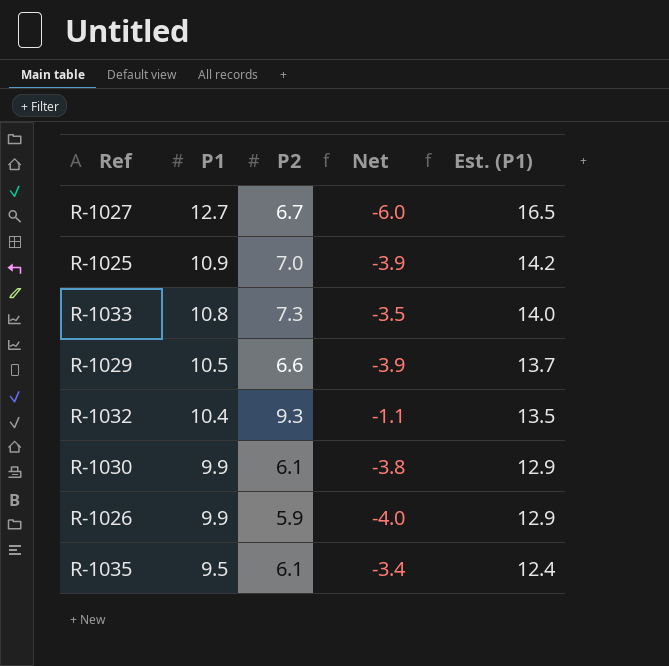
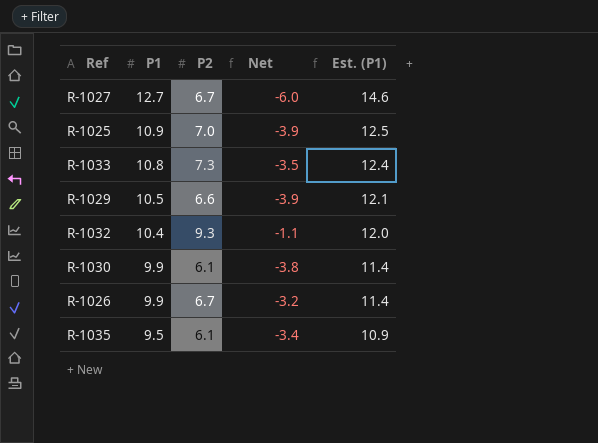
column Est. (P1) | formula: [P1] * 1.3 -> [P1] * 1.15
R-1026 | P2: 5.9 -> 6.7
R-1026 | Net: -4.0 -> -3.2

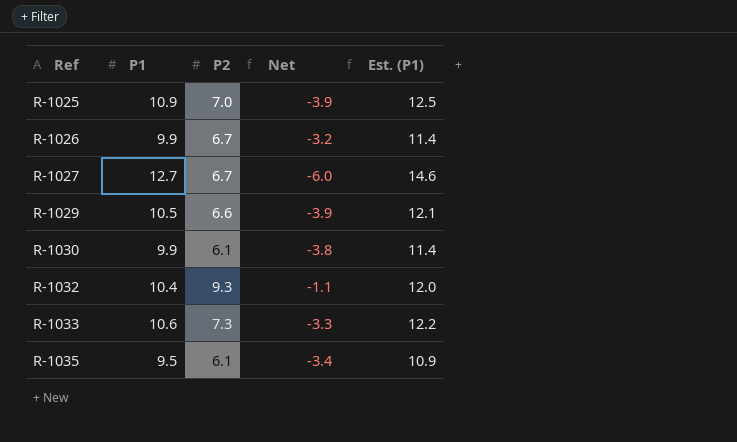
row order: P1 descending -> Ref ascending
R-1033 | P1: 10.8 -> 10.6
R-1033 | Net: -3.5 -> -3.3
R-1033 | Est. (P1): 12.4 -> 12.2

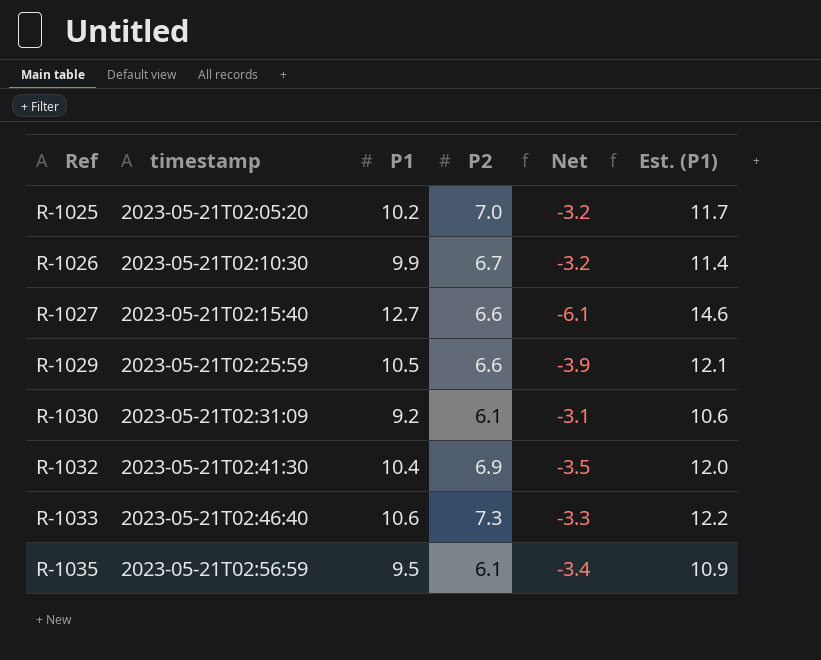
column timestamp | position: none -> 2
R-1025 | P1: 10.9 -> 10.2
R-1025 | Net: -3.9 -> -3.2
R-1025 | Est. (P1): 12.5 -> 11.7
R-1027 | P2: 6.7 -> 6.6
R-1027 | Net: -6.0 -> -6.1
R-1030 | P1: 9.9 -> 9.2
R-1030 | Net: -3.8 -> -3.1
R-1030 | Est. (P1): 11.4 -> 10.6
R-1032 | P2: 9.3 -> 6.9
R-1032 | Net: -1.1 -> -3.5

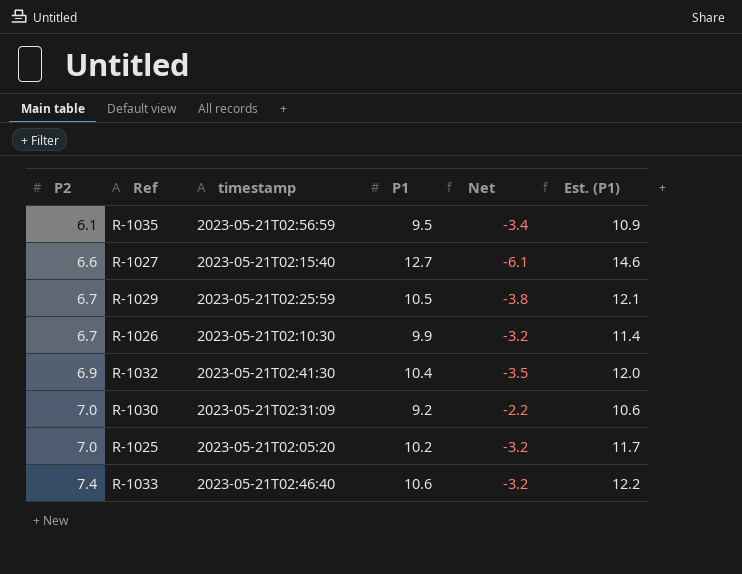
row order: Ref ascending -> P2 ascending
column P2 | position: 4 -> 1
R-1029 | P2: 6.6 -> 6.7
R-1029 | Net: -3.9 -> -3.8
R-1030 | P2: 6.1 -> 7.0
R-1030 | Net: -3.1 -> -2.2
R-1033 | P2: 7.3 -> 7.4
R-1033 | Net: -3.3 -> -3.2

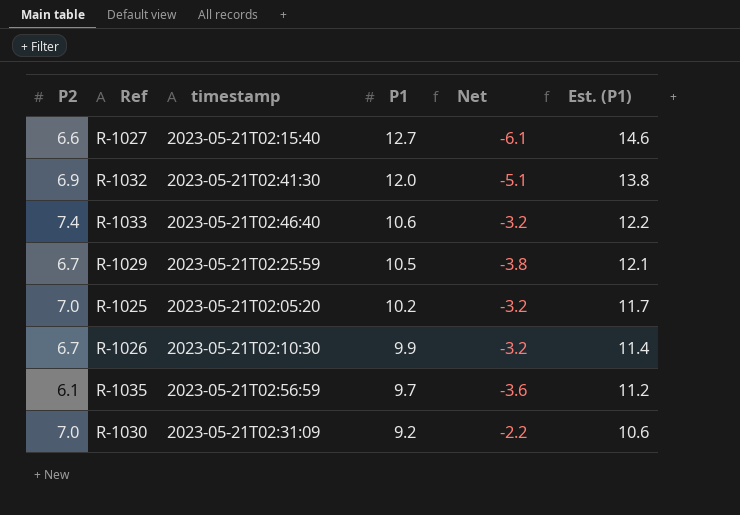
row order: P2 ascending -> P1 descending
R-1032 | P1: 10.4 -> 12.0
R-1032 | Net: -3.5 -> -5.1
R-1032 | Est. (P1): 12.0 -> 13.8
R-1035 | P1: 9.5 -> 9.7
R-1035 | Net: -3.4 -> -3.6
R-1035 | Est. (P1): 10.9 -> 11.2

